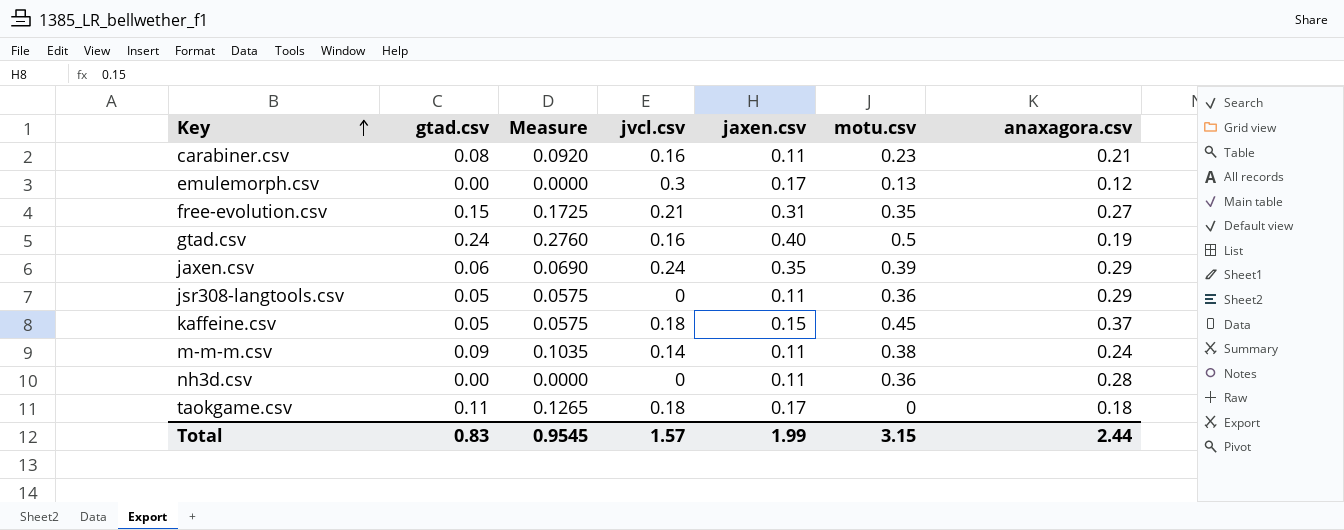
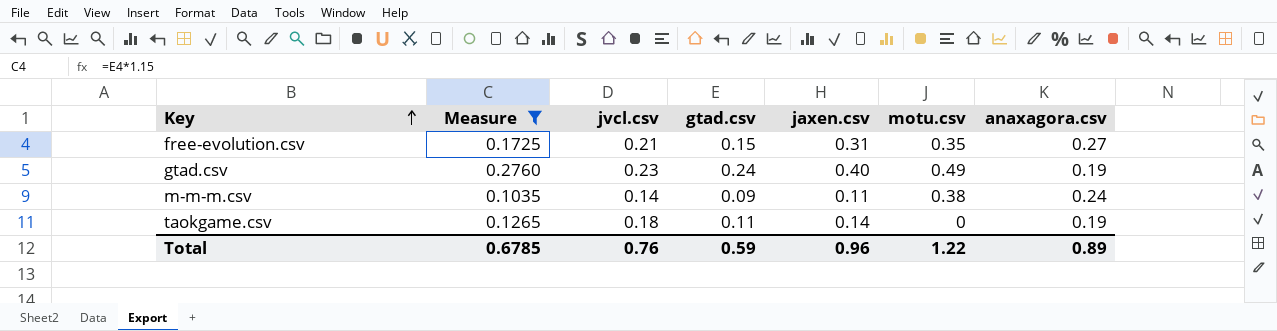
filter: none -> Measure >= 0.1035
column gtad.csv | position: 2 -> 4
gtad.csv | jvcl.csv: 0.16 -> 0.23
gtad.csv | motu.csv: 0.5 -> 0.49
taokgame.csv | jaxen.csv: 0.17 -> 0.14
taokgame.csv | anaxagora.csv: 0.18 -> 0.19
Total | Measure: 0.9545 -> 0.6785
Total | jvcl.csv: 1.57 -> 0.76
Total | gtad.csv: 0.83 -> 0.59
Total | jaxen.csv: 1.99 -> 0.96
Total | motu.csv: 3.15 -> 1.22
Total | anaxagora.csv: 2.44 -> 0.89

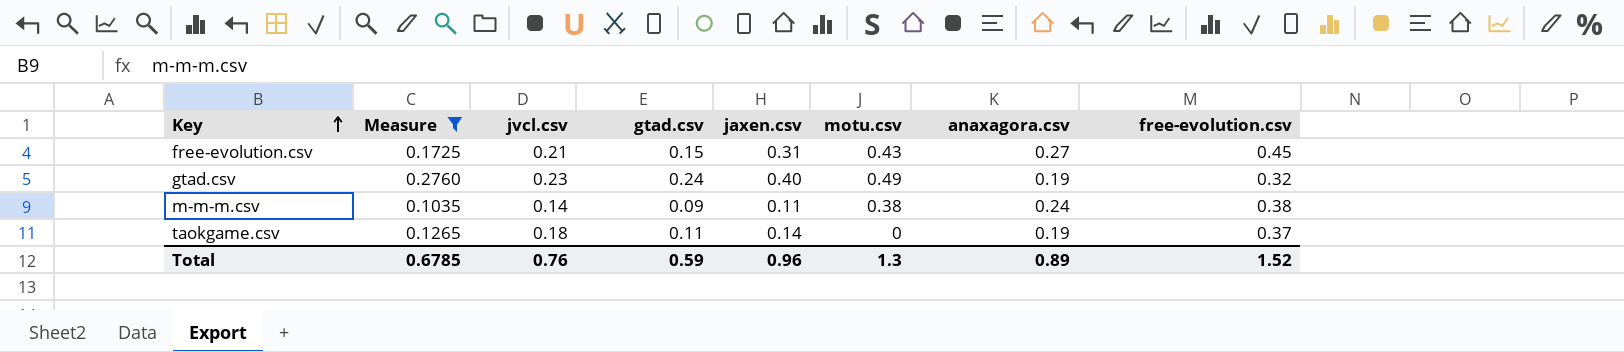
column free-evolution.csv | position: none -> 8
free-evolution.csv | motu.csv: 0.35 -> 0.43
Total | motu.csv: 1.22 -> 1.3

